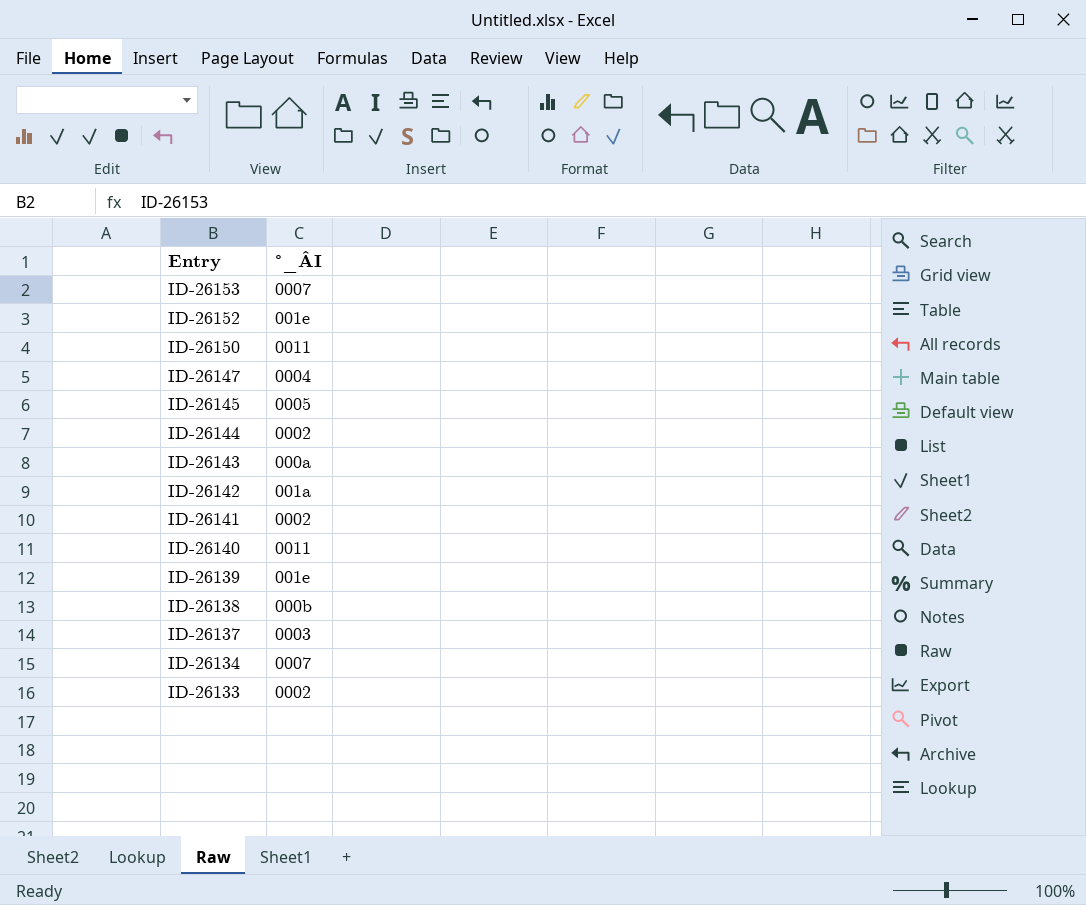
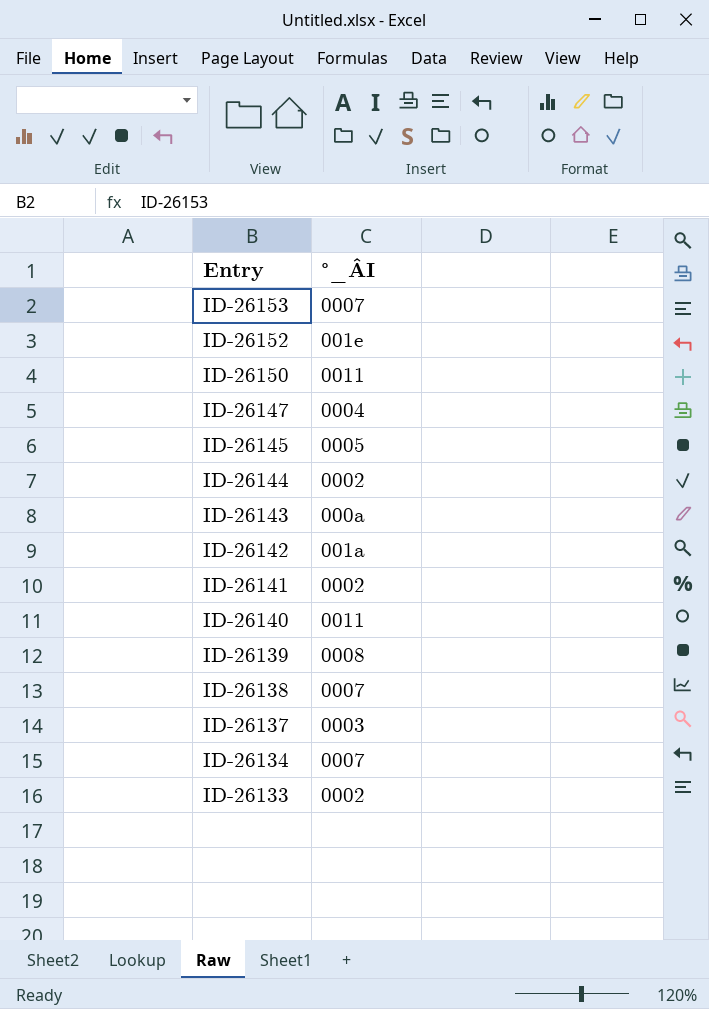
ID-26139 | °_ÂI: 001e -> 0008
ID-26138 | °_ÂI: 000b -> 0007

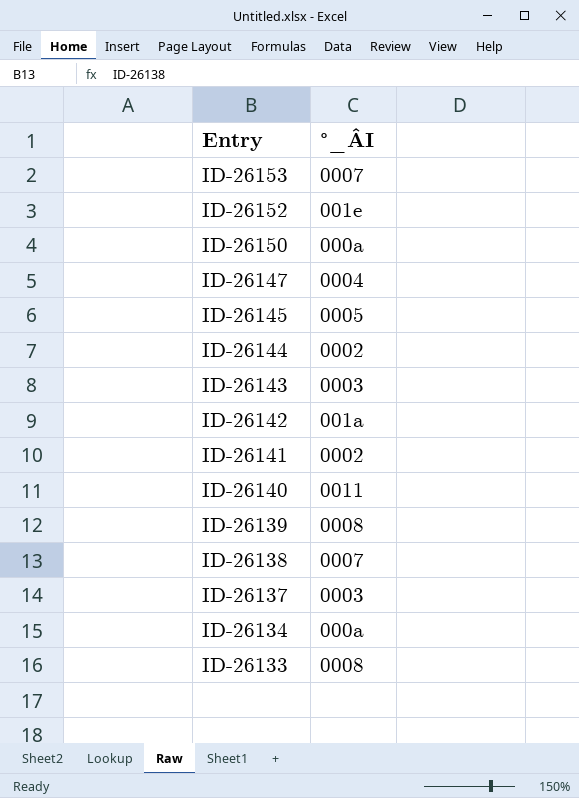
ID-26150 | °_ÂI: 0011 -> 000a
ID-26143 | °_ÂI: 000a -> 0003
ID-26134 | °_ÂI: 0007 -> 000a
ID-26133 | °_ÂI: 0002 -> 0008

